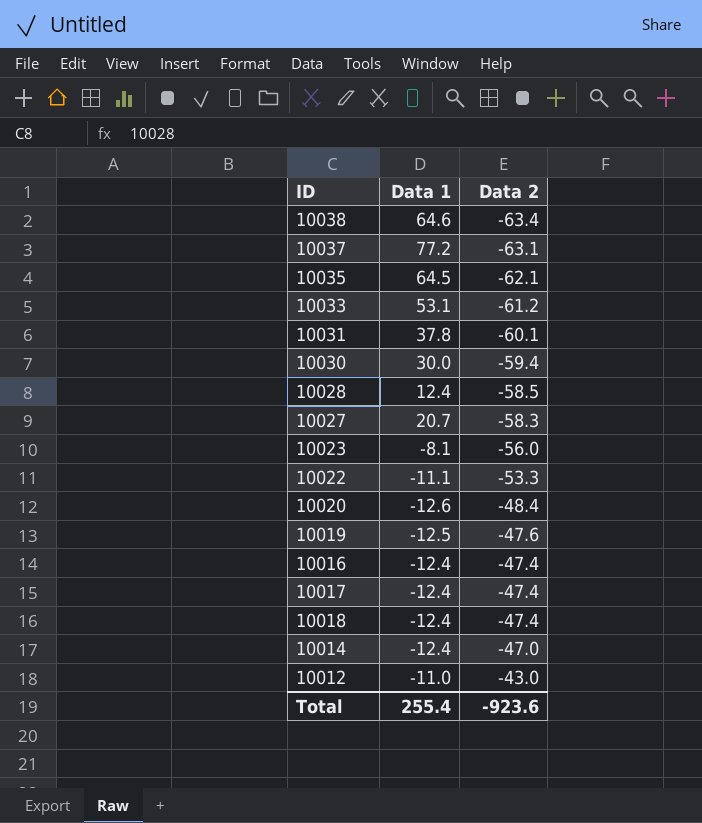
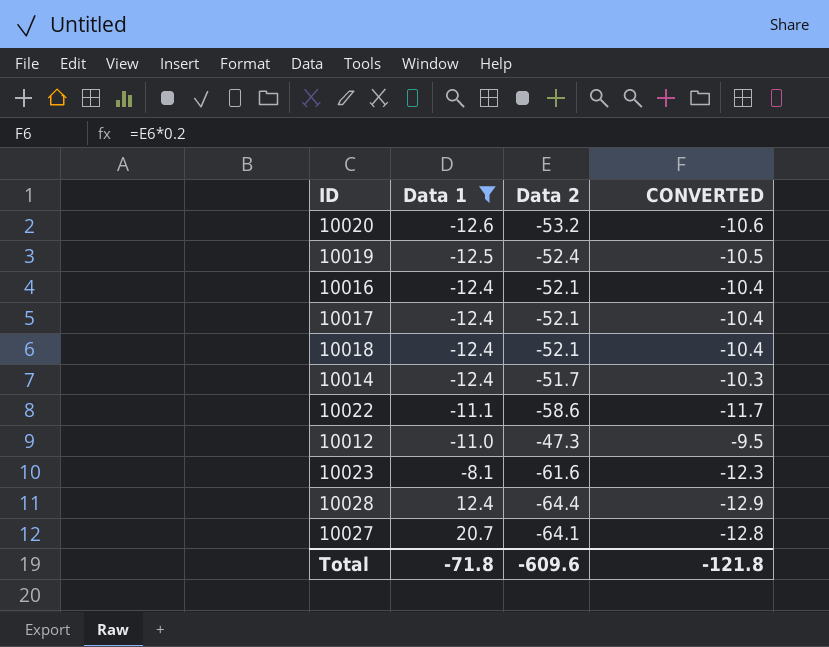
filter: none -> Data 1 <= 20.7
row order: Data 2 ascending -> Data 1 ascending
column CONVERTED | formula: none -> [Data 2] * 0.2
10020 | Data 2: -48.4 -> -53.2
10019 | Data 2: -47.6 -> -52.4
10016 | Data 2: -47.4 -> -52.1
10017 | Data 2: -47.4 -> -52.1
10018 | Data 2: -47.4 -> -52.1
10014 | Data 2: -47.0 -> -51.7
10022 | Data 2: -53.3 -> -58.6
10012 | Data 2: -43.0 -> -47.3
10023 | Data 2: -56.0 -> -61.6
10028 | Data 2: -58.5 -> -64.4
10027 | Data 2: -58.3 -> -64.1
Total | Data 1: 255.4 -> -71.8
Total | Data 2: -923.6 -> -609.6

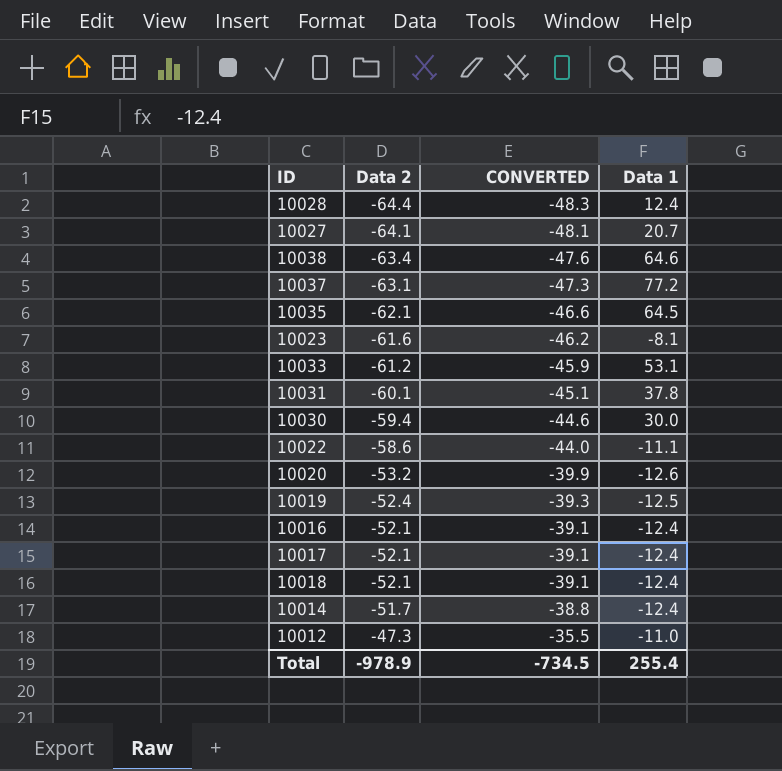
filter: Data 1 <= 20.7 -> none
row order: Data 1 ascending -> Data 2 ascending
column CONVERTED | formula: [Data 2] * 0.2 -> [Data 2] * 0.75
column Data 1 | position: 2 -> 4
Total | Data 2: -609.6 -> -978.9
Total | CONVERTED: -121.8 -> -734.5
Total | Data 1: -71.8 -> 255.4

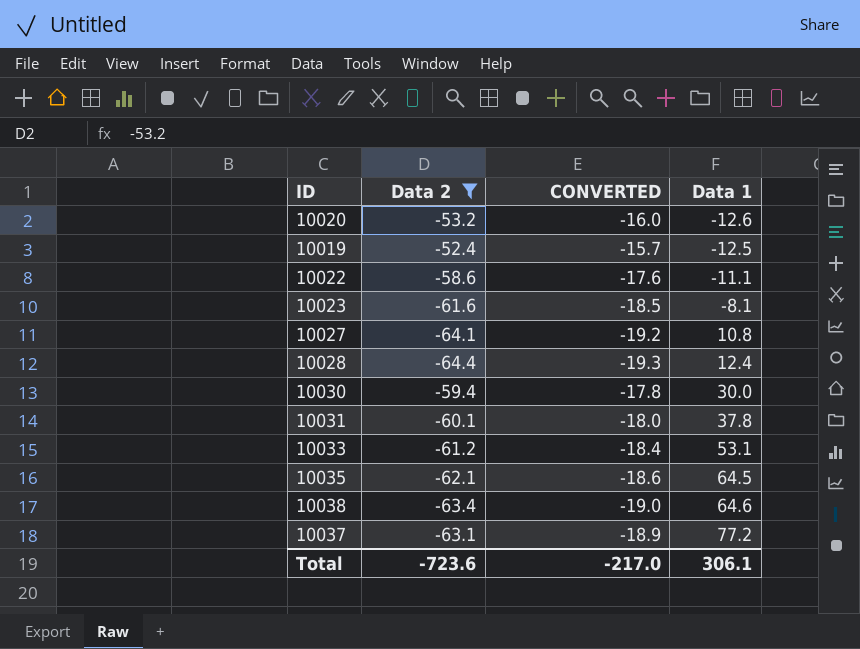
filter: none -> Data 2 <= -52.4
row order: Data 2 ascending -> Data 1 ascending
column CONVERTED | formula: [Data 2] * 0.75 -> [Data 2] * 0.3
10027 | Data 1: 20.7 -> 10.8
Total | Data 2: -978.9 -> -723.6
Total | CONVERTED: -734.5 -> -217.0
Total | Data 1: 255.4 -> 306.1

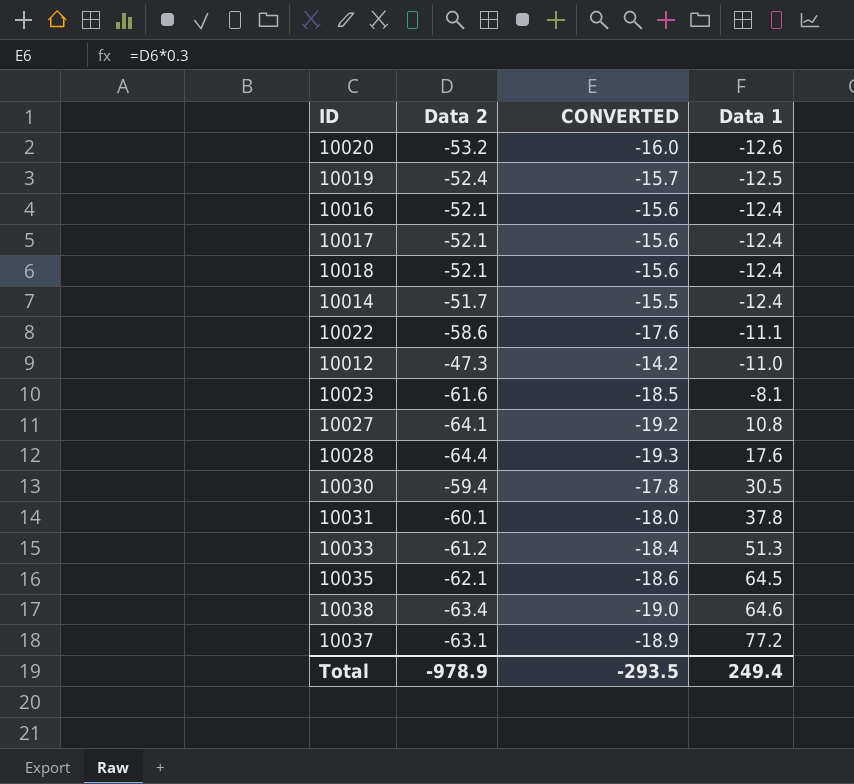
filter: Data 2 <= -52.4 -> none
10028 | Data 1: 12.4 -> 17.6
10030 | Data 1: 30.0 -> 30.5
10033 | Data 1: 53.1 -> 51.3
Total | Data 2: -723.6 -> -978.9
Total | CONVERTED: -217.0 -> -293.5
Total | Data 1: 306.1 -> 249.4

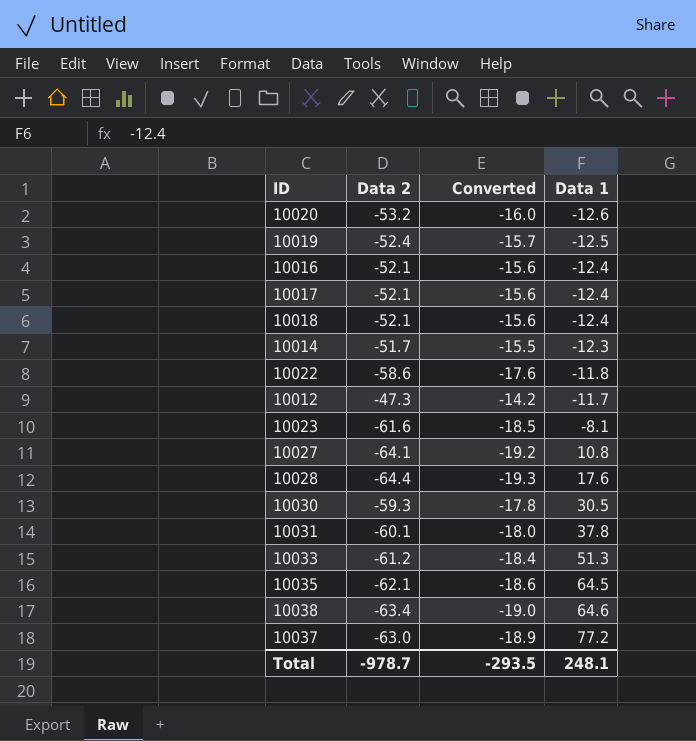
column name: CONVERTED -> Converted
10014 | Data 1: -12.4 -> -12.3
10022 | Data 1: -11.1 -> -11.8
10012 | Data 1: -11.0 -> -11.7
10030 | Data 2: -59.4 -> -59.3
10037 | Data 2: -63.1 -> -63.0
Total | Data 2: -978.9 -> -978.7
Total | Data 1: 249.4 -> 248.1

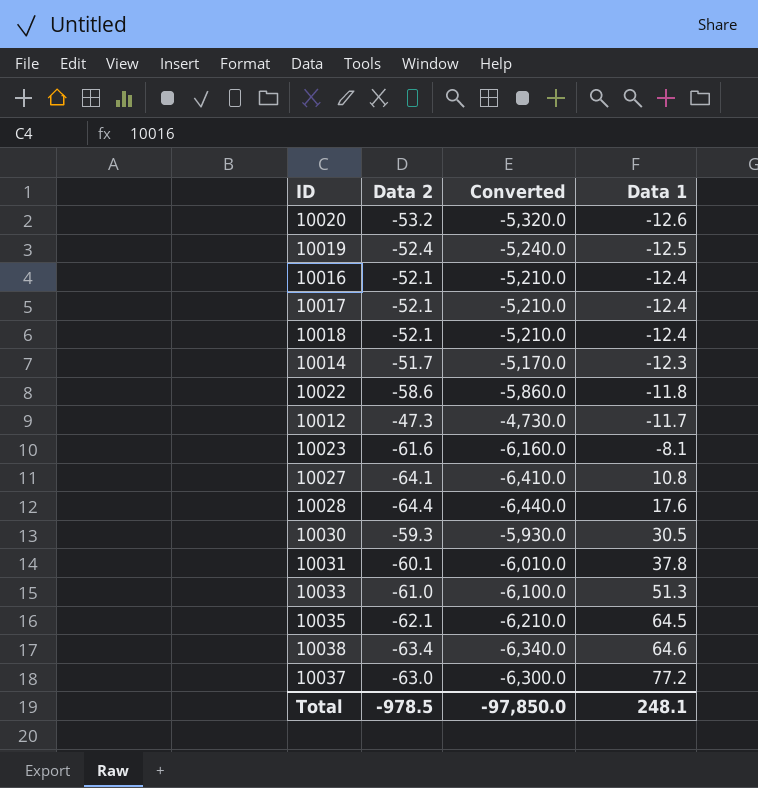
column Converted | formula: [Data 2] * 0.3 -> [Data 2] * 100
10033 | Data 2: -61.2 -> -61.0
Total | Data 2: -978.7 -> -978.5
Total | Converted: -293.5 -> -97,850.0

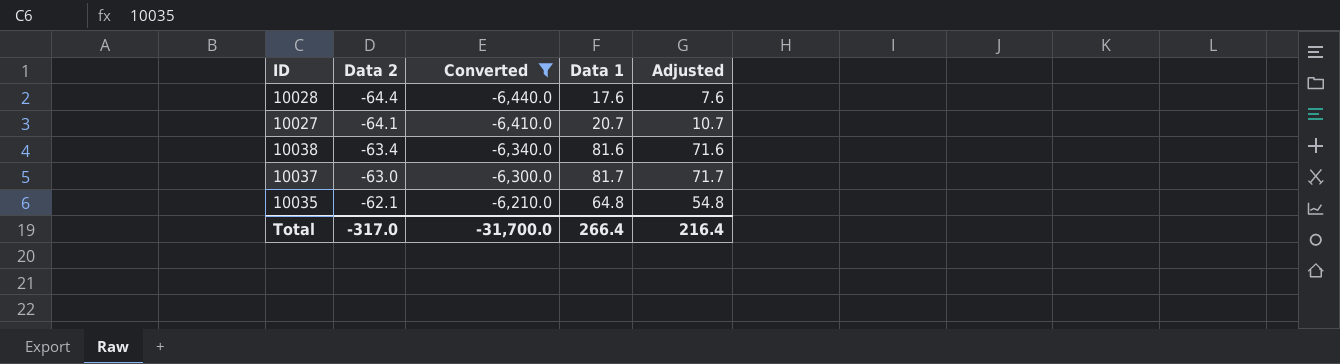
filter: none -> Converted <= -6,210.0
row order: Data 1 ascending -> Data 2 ascending
column Adjusted | formula: none -> [Data 1] - 10
10027 | Data 1: 10.8 -> 20.7
10038 | Data 1: 64.6 -> 81.6
10037 | Data 1: 77.2 -> 81.7
10035 | Data 1: 64.5 -> 64.8
Total | Data 2: -978.5 -> -317.0
Total | Converted: -97,850.0 -> -31,700.0
Total | Data 1: 248.1 -> 266.4

